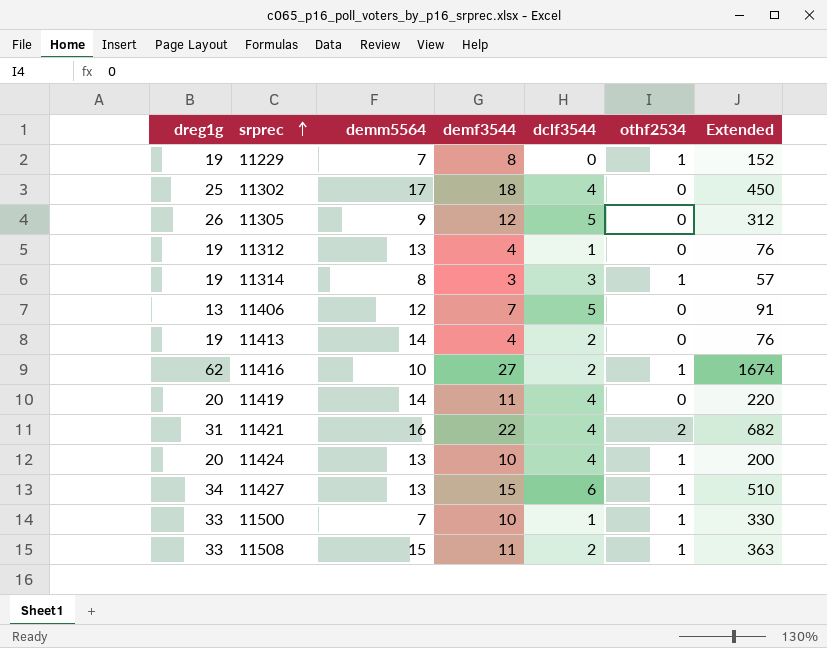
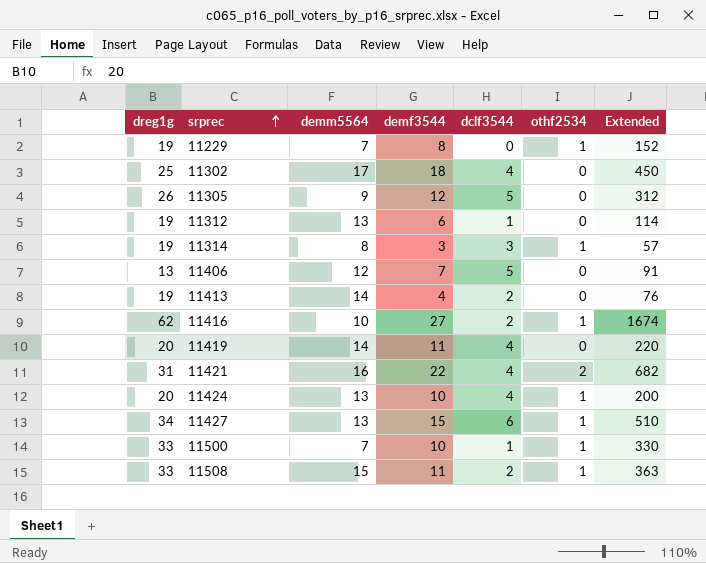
11312 | demf3544: 4 -> 6
11312 | Extended: 76 -> 114

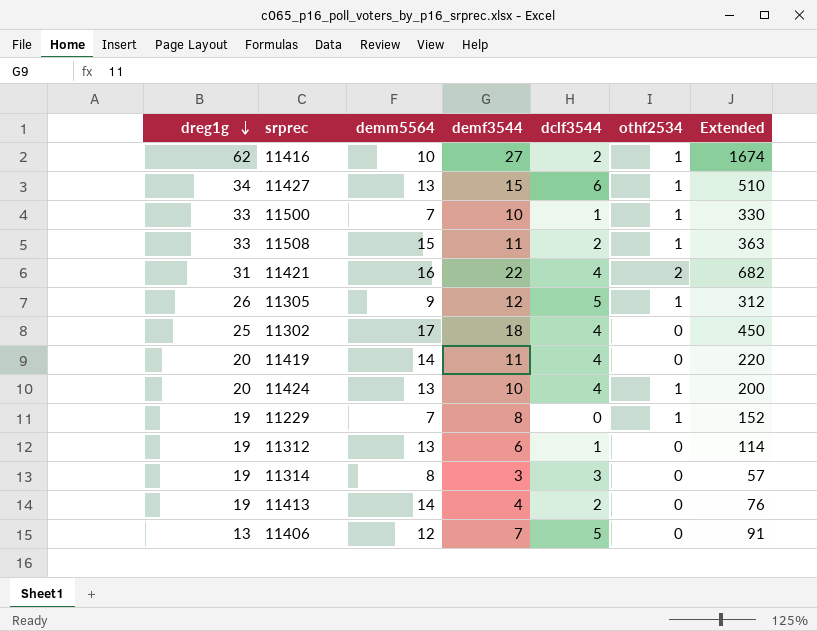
row order: srprec ascending -> dreg1g descending
11305 | othf2534: 0 -> 1
11314 | othf2534: 1 -> 0

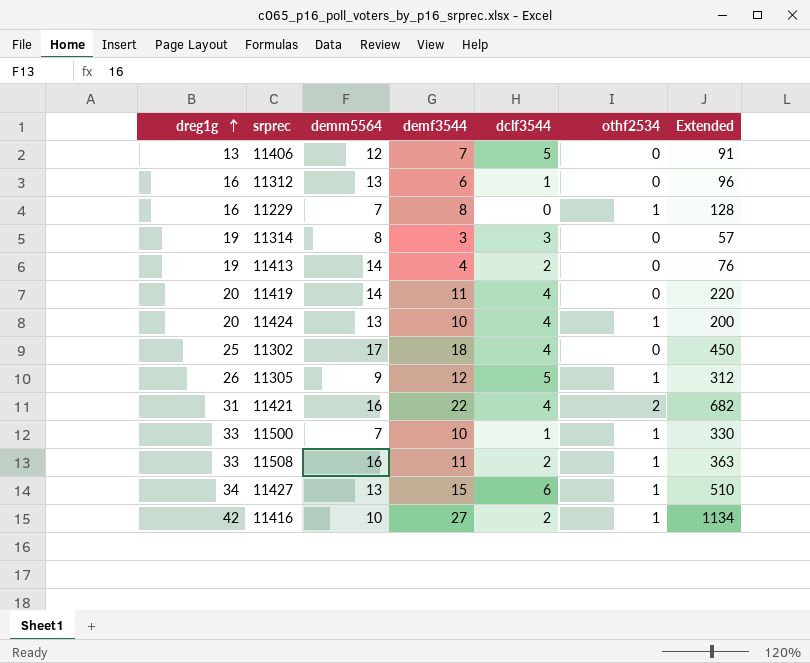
row order: dreg1g descending -> dreg1g ascending
11312 | dreg1g: 19 -> 16
11312 | Extended: 114 -> 96
11229 | dreg1g: 19 -> 16
11229 | Extended: 152 -> 128
11508 | demm5564: 15 -> 16
11416 | dreg1g: 62 -> 42
11416 | Extended: 1674 -> 1134

